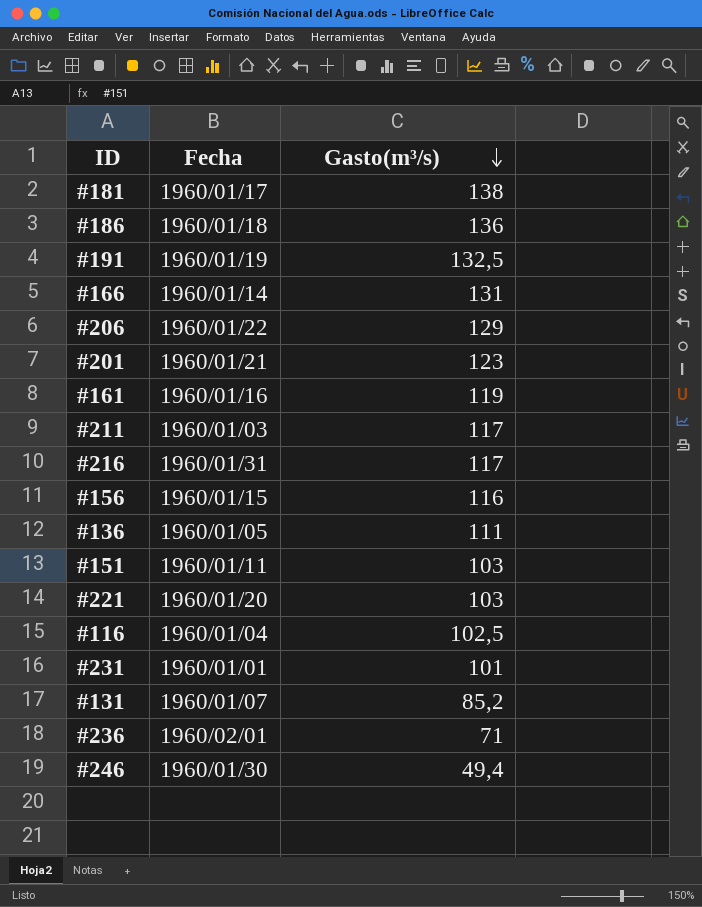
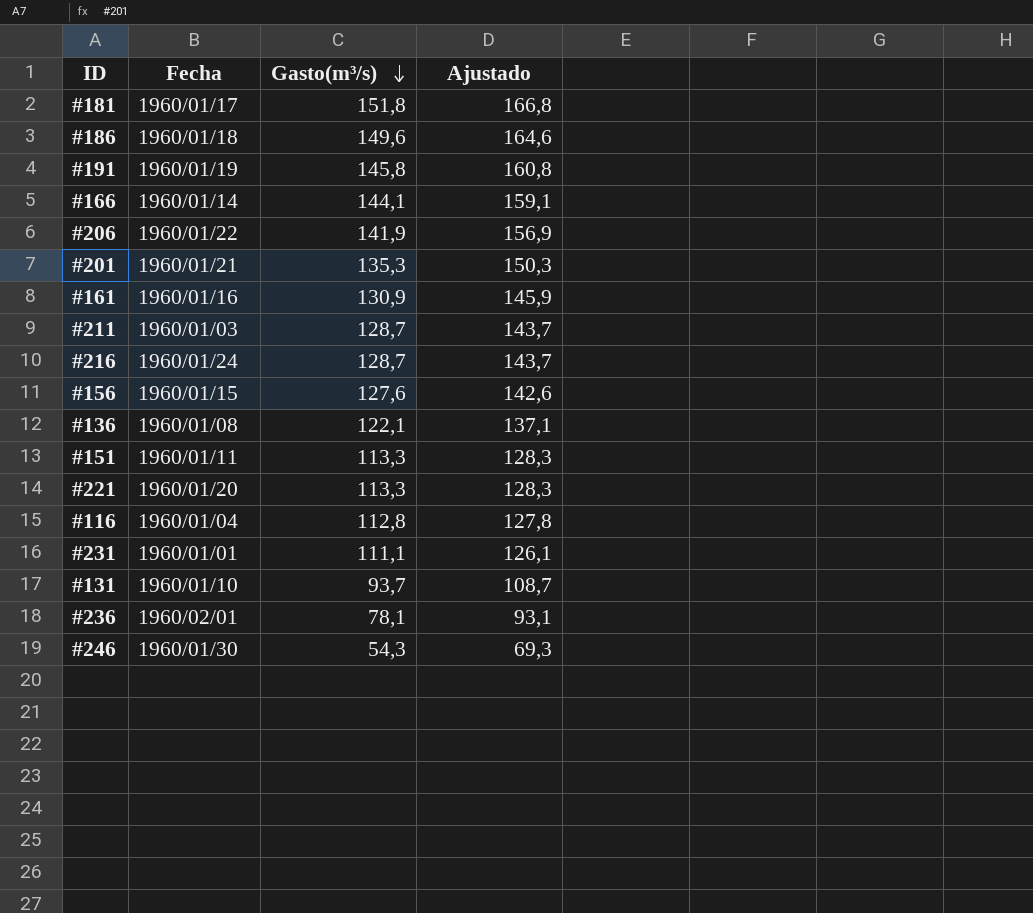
column Ajustado | formula: none -> [Gasto(m³/s)] + 15
#181 | Gasto(m³/s): 138 -> 151,8
#186 | Gasto(m³/s): 136 -> 149,6
#191 | Gasto(m³/s): 132,5 -> 145,8
#166 | Gasto(m³/s): 131 -> 144,1
#206 | Gasto(m³/s): 129 -> 141,9
#201 | Gasto(m³/s): 123 -> 135,3
#161 | Gasto(m³/s): 119 -> 130,9
#211 | Gasto(m³/s): 117 -> 128,7
#216 | Fecha: 1960/01/31 -> 1960/01/24
#216 | Gasto(m³/s): 117 -> 128,7
#156 | Gasto(m³/s): 116 -> 127,6
#136 | Fecha: 1960/01/05 -> 1960/01/08
#136 | Gasto(m³/s): 111 -> 122,1
#151 | Gasto(m³/s): 103 -> 113,3
#221 | Gasto(m³/s): 103 -> 113,3
#116 | Gasto(m³/s): 102,5 -> 112,8
#231 | Gasto(m³/s): 101 -> 111,1
#131 | Fecha: 1960/01/07 -> 1960/01/10
#131 | Gasto(m³/s): 85,2 -> 93,7
#236 | Gasto(m³/s): 71 -> 78,1
#246 | Gasto(m³/s): 49,4 -> 54,3

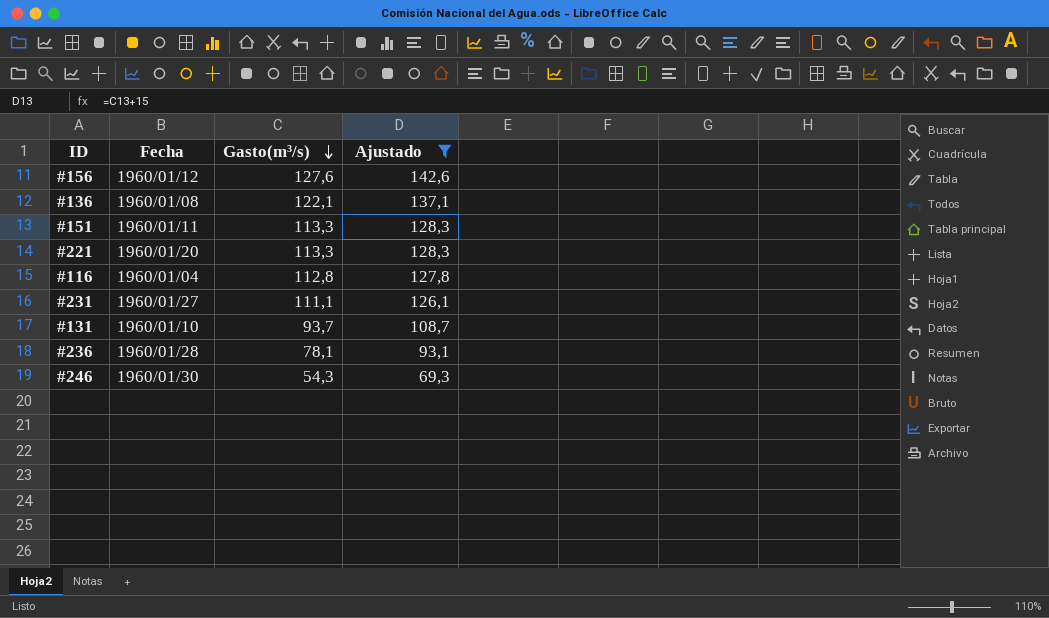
filter: none -> Ajustado <= 142,6
#156 | Fecha: 1960/01/15 -> 1960/01/12
#231 | Fecha: 1960/01/01 -> 1960/01/27
#236 | Fecha: 1960/02/01 -> 1960/01/28

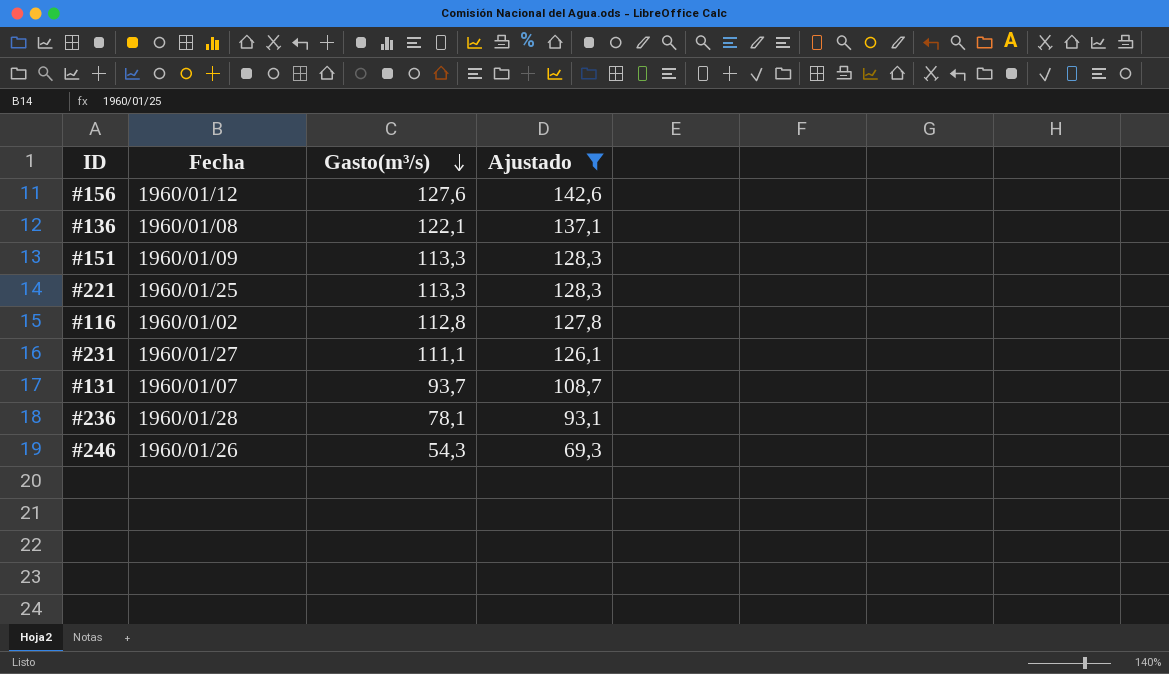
#151 | Fecha: 1960/01/11 -> 1960/01/09
#221 | Fecha: 1960/01/20 -> 1960/01/25
#116 | Fecha: 1960/01/04 -> 1960/01/02
#131 | Fecha: 1960/01/10 -> 1960/01/07
#246 | Fecha: 1960/01/30 -> 1960/01/26

